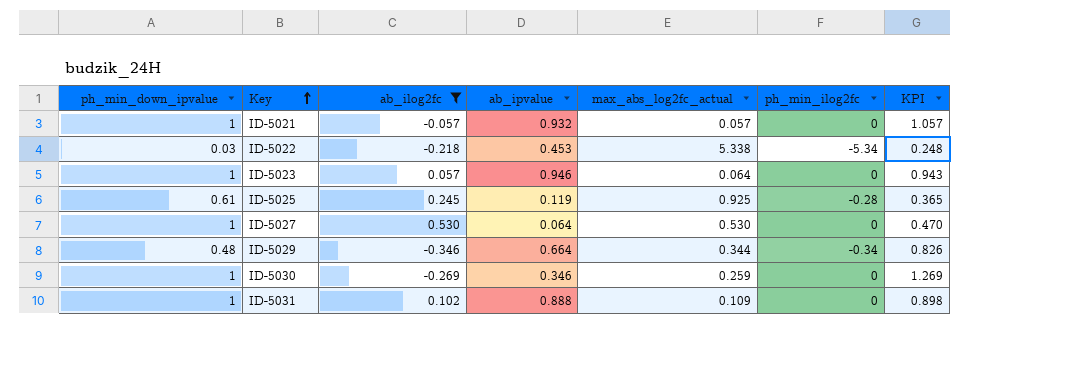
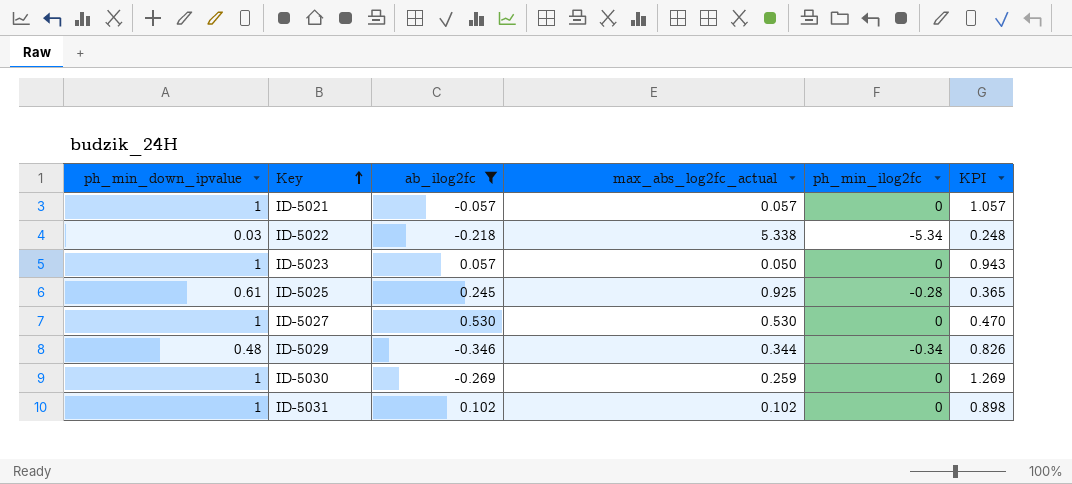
column ab_ipvalue | position: 4 -> none
ID-5023 | max_abs_log2fc_actual: 0.064 -> 0.050
ID-5031 | max_abs_log2fc_actual: 0.109 -> 0.102

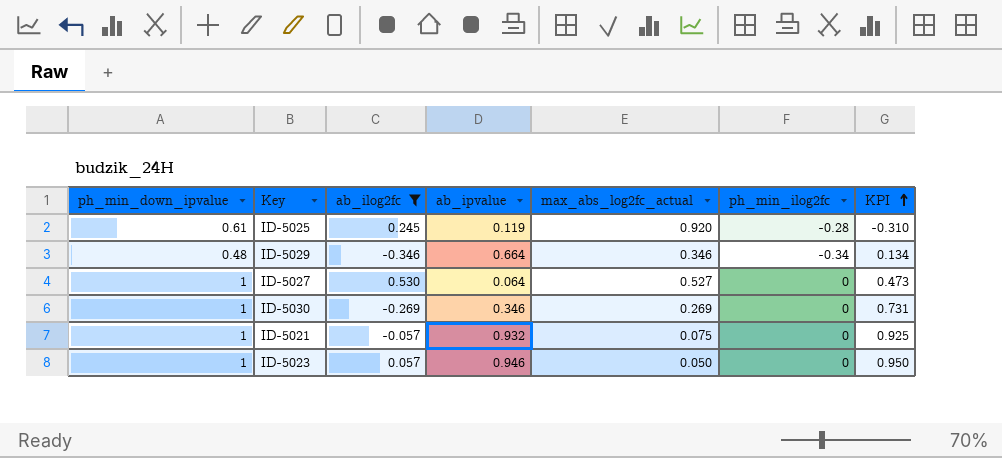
row order: Key ascending -> KPI ascending
column ab_ipvalue | position: none -> 4
column KPI | formula: [ph_min_down_ipvalue] - [ab_ilog2fc] -> [ph_min_down_ipvalue] - [max_abs_log2fc_actual]
row ID-5022: 0.03 | -0.218 | 5.338 | -5.34 | 0.248 -> none
row ID-5031: 1 | 0.102 | 0.102 | 0 | 0.898 -> none
ID-5025 | max_abs_log2fc_actual: 0.925 -> 0.920
ID-5029 | max_abs_log2fc_actual: 0.344 -> 0.346
ID-5027 | max_abs_log2fc_actual: 0.530 -> 0.527
ID-5030 | max_abs_log2fc_actual: 0.259 -> 0.269
ID-5021 | max_abs_log2fc_actual: 0.057 -> 0.075

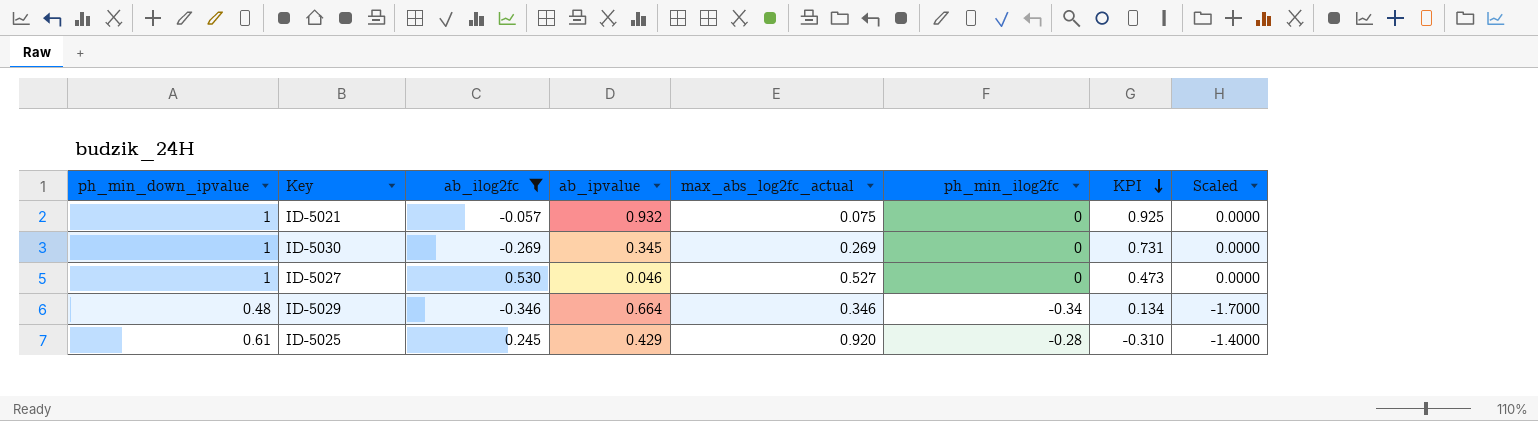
row order: KPI ascending -> KPI descending
column Scaled | formula: none -> [ph_min_ilog2fc] * 5
row ID-5023: 1 | 0.057 | 0.946 | 0.050 | 0 | 0.950 -> none
ID-5030 | ab_ipvalue: 0.346 -> 0.345
ID-5027 | ab_ipvalue: 0.064 -> 0.046
ID-5025 | ab_ipvalue: 0.119 -> 0.429

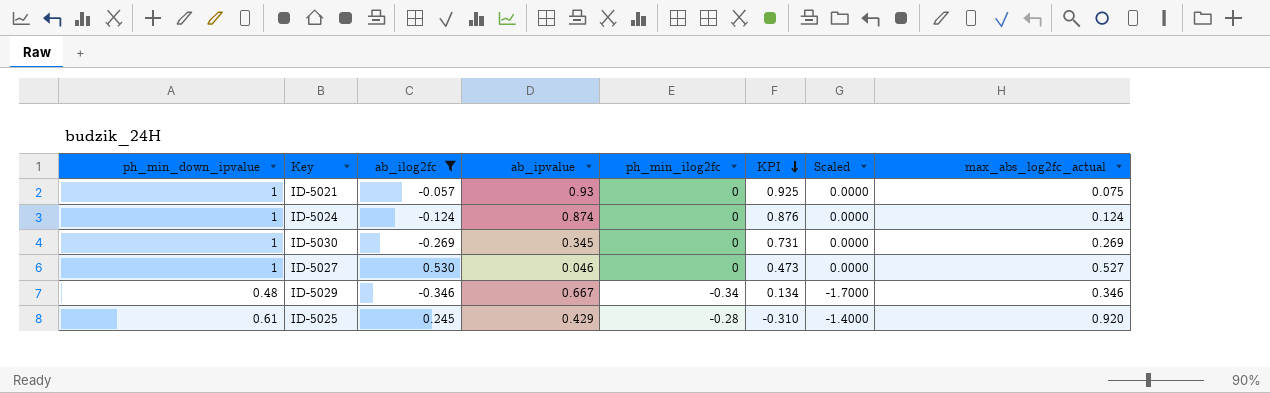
column max_abs_log2fc_actual | position: 5 -> 8
ID-5021 | ab_ipvalue: 0.932 -> 0.93
row ID-5024: none -> 1 | -0.124 | 0.874 | 0 | 0.876 | 0.0000 | 0.124
ID-5029 | ab_ipvalue: 0.664 -> 0.667

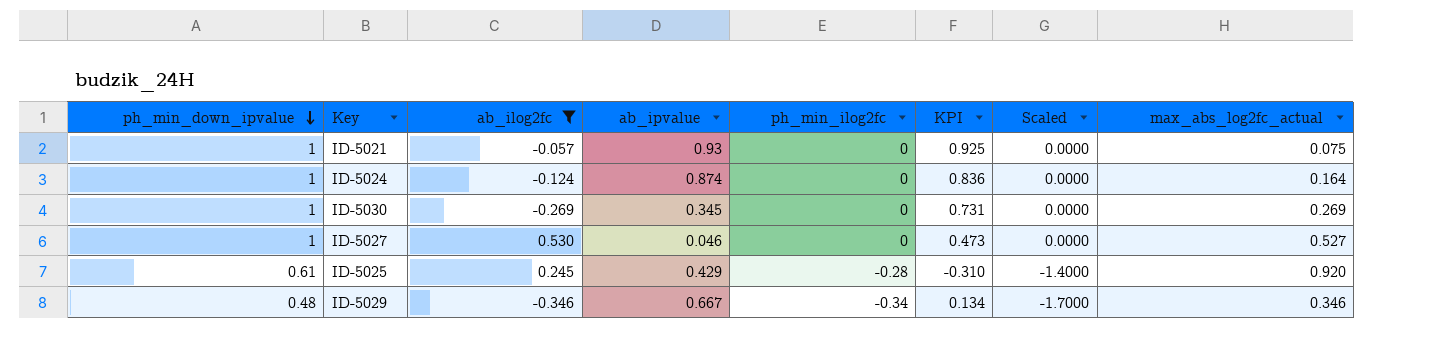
row order: KPI descending -> ph_min_down_ipvalue descending
ID-5024 | KPI: 0.876 -> 0.836
ID-5024 | max_abs_log2fc_actual: 0.124 -> 0.164

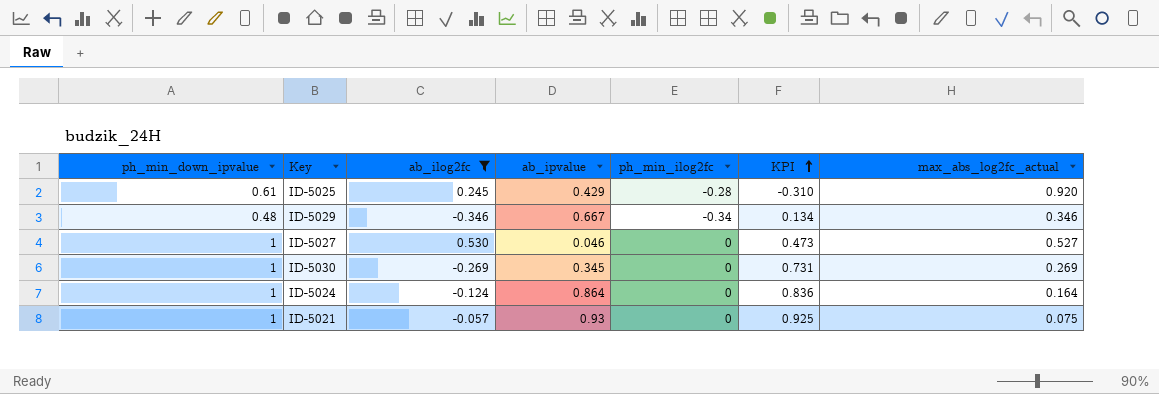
row order: ph_min_down_ipvalue descending -> KPI ascending
column Scaled | formula: [ph_min_ilog2fc] * 5 -> none
ID-5024 | ab_ipvalue: 0.874 -> 0.864

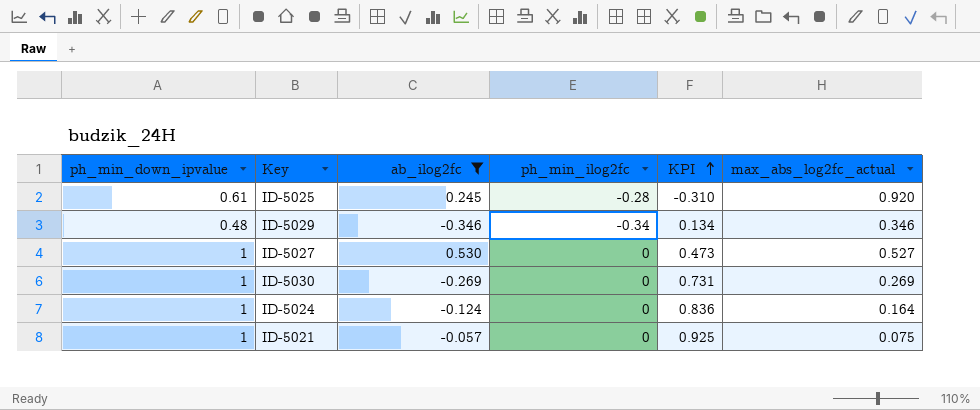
column ab_ipvalue | position: 4 -> none

